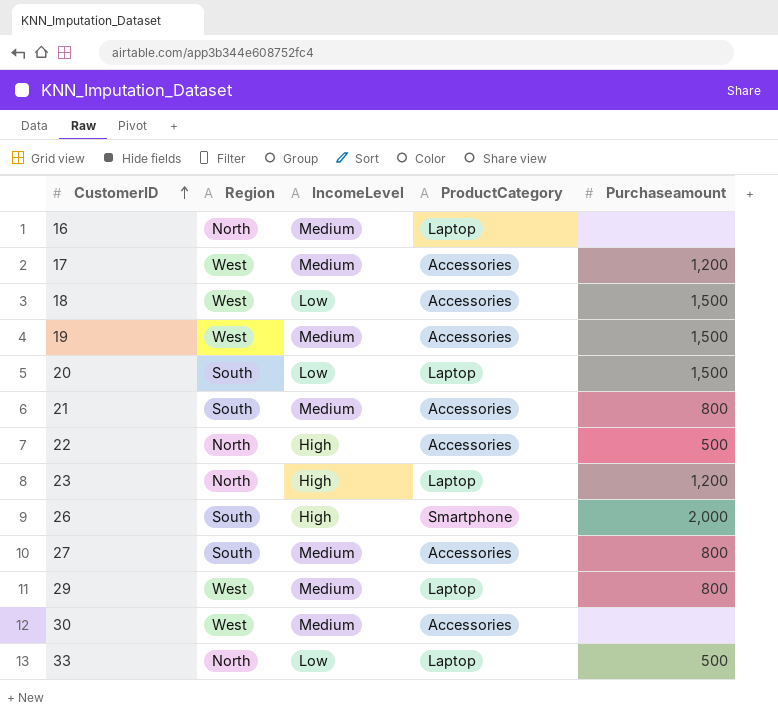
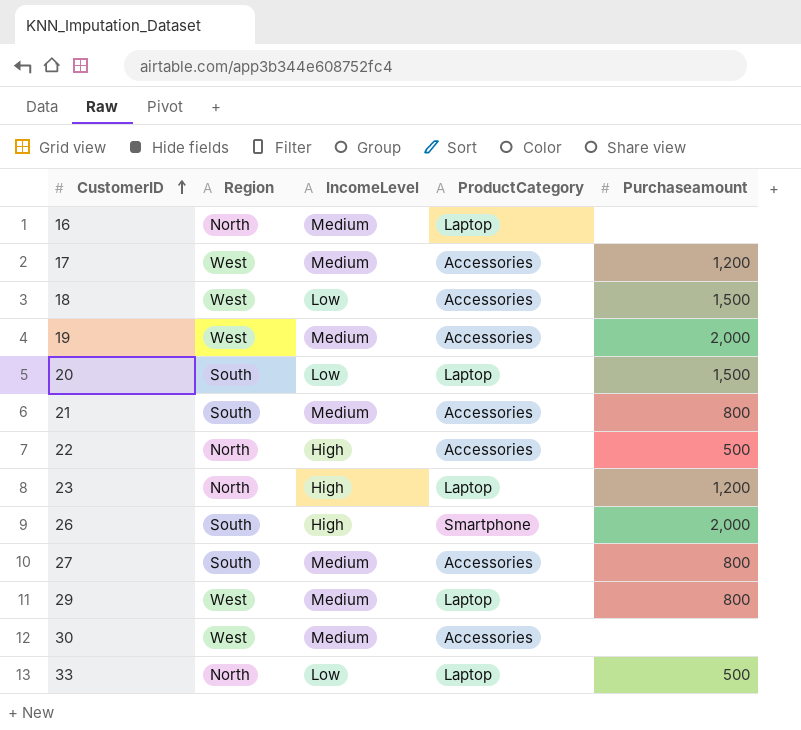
19 | Purchaseamount: 1,500 -> 2,000

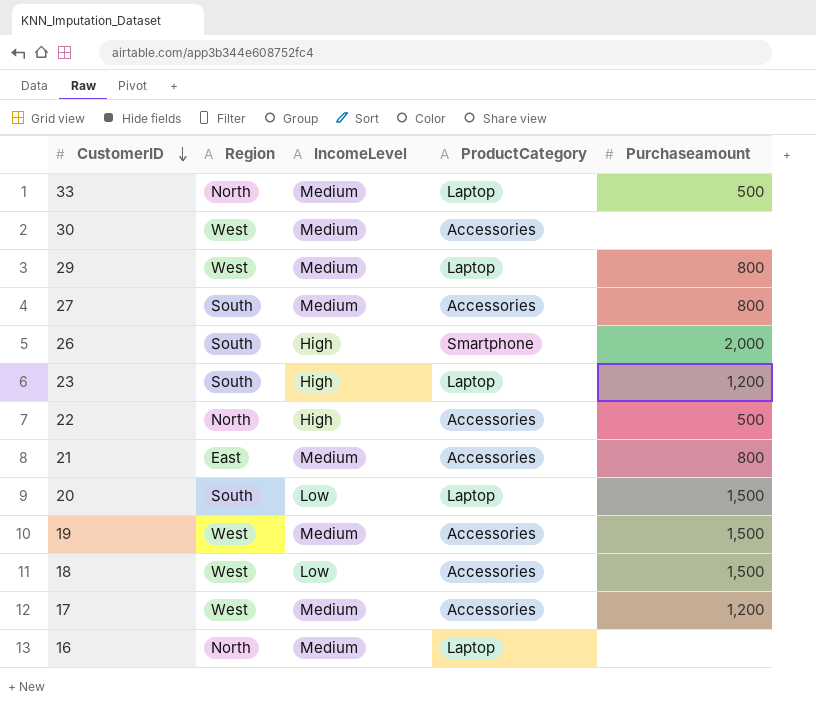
row order: CustomerID ascending -> CustomerID descending
33 | IncomeLevel: Low -> Medium
23 | Region: North -> South
21 | Region: South -> East
19 | Purchaseamount: 2,000 -> 1,500

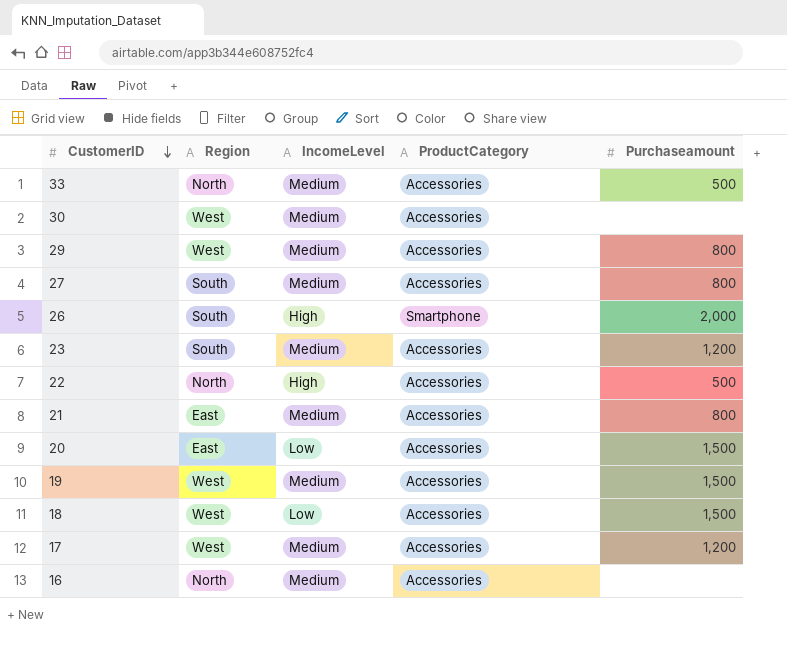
33 | ProductCategory: Laptop -> Accessories
29 | ProductCategory: Laptop -> Accessories
23 | IncomeLevel: High -> Medium
23 | ProductCategory: Laptop -> Accessories
20 | Region: South -> East
20 | ProductCategory: Laptop -> Accessories
16 | ProductCategory: Laptop -> Accessories

